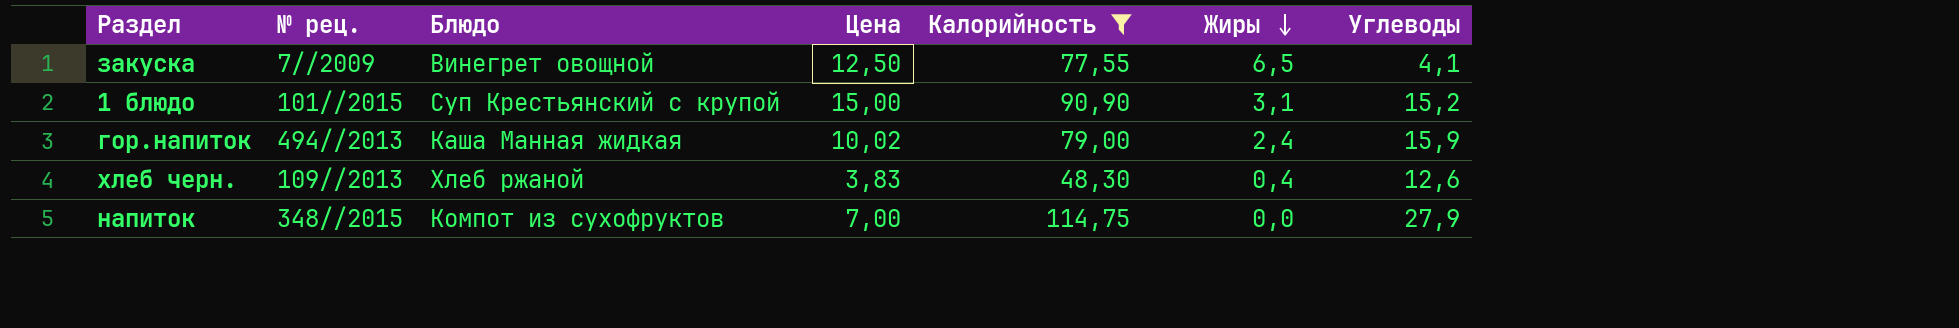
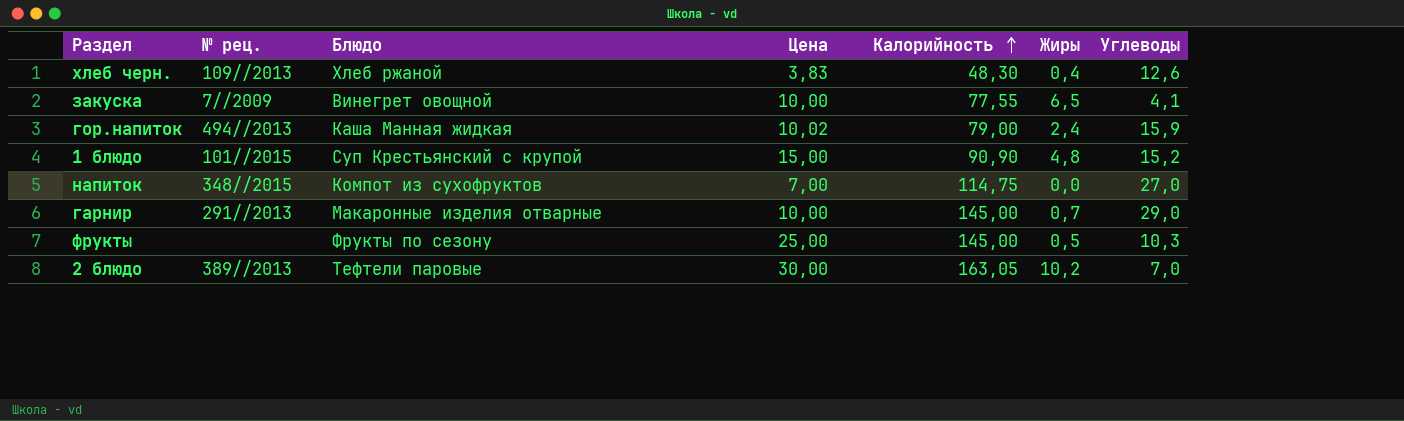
filter: Калорийность <= 114,75 -> none
row order: Жиры descending -> Калорийность ascending
закуска | Цена: 12,50 -> 10,00
1 блюдо | Жиры: 3,1 -> 4,8
напиток | Углеводы: 27,9 -> 27,0

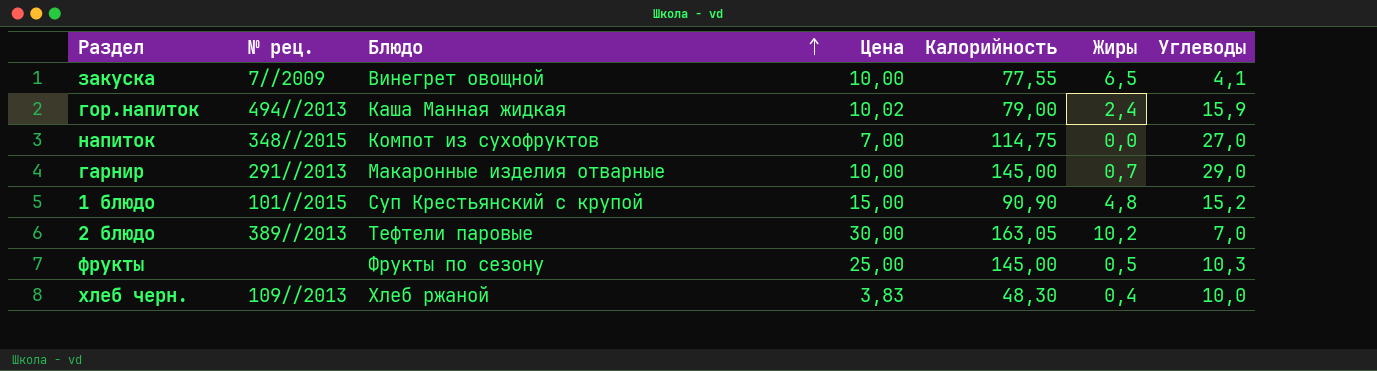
row order: Калорийность ascending -> Блюдо ascending
хлеб черн. | Углеводы: 12,6 -> 10,0

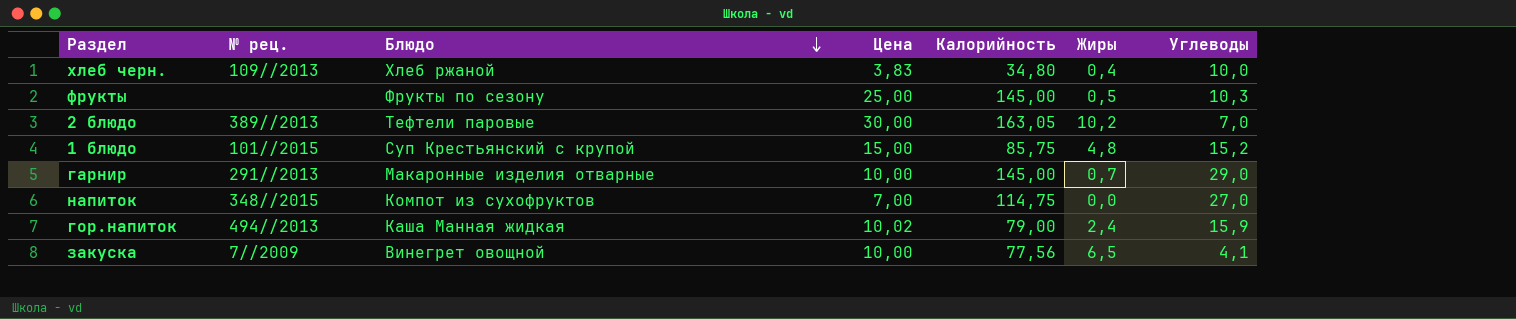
row order: Блюдо ascending -> Блюдо descending
хлеб черн. | Калорийность: 48,30 -> 34,80
1 блюдо | Калорийность: 90,90 -> 85,75
закуска | Калорийность: 77,55 -> 77,56

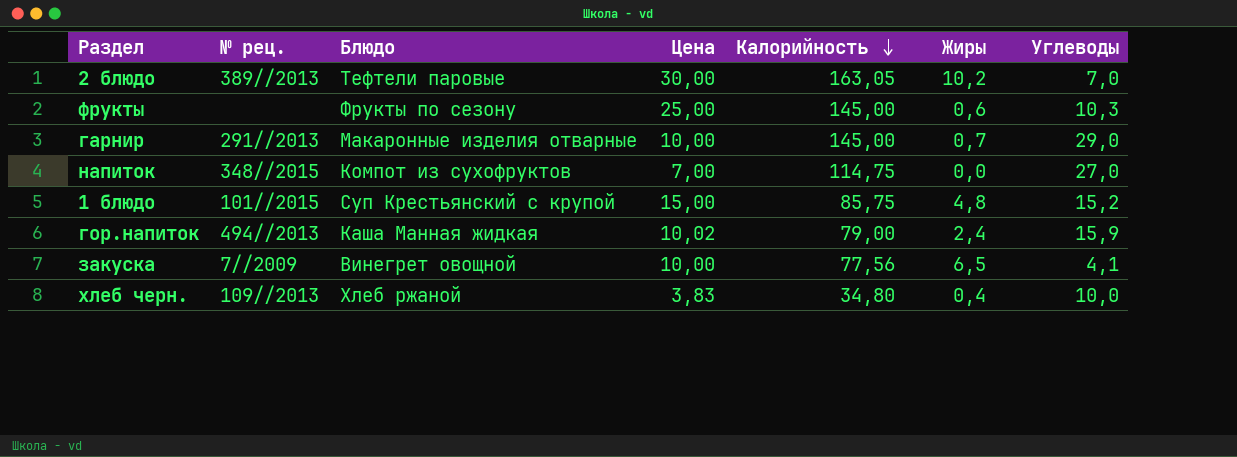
row order: Блюдо descending -> Калорийность descending
фрукты | Жиры: 0,5 -> 0,6

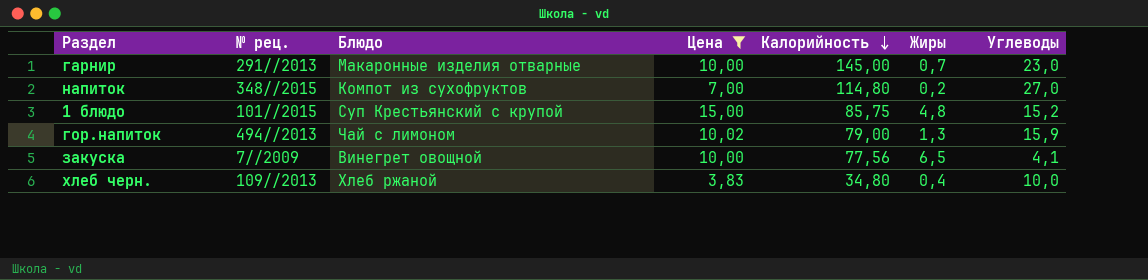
filter: none -> Цена <= 15,00
гарнир | Углеводы: 29,0 -> 23,0
напиток | Калорийность: 114,75 -> 114,80
напиток | Жиры: 0,0 -> 0,2
гор.напиток | Блюдо: Каша Манная жидкая -> Чай с лимоном
гор.напиток | Жиры: 2,4 -> 1,3

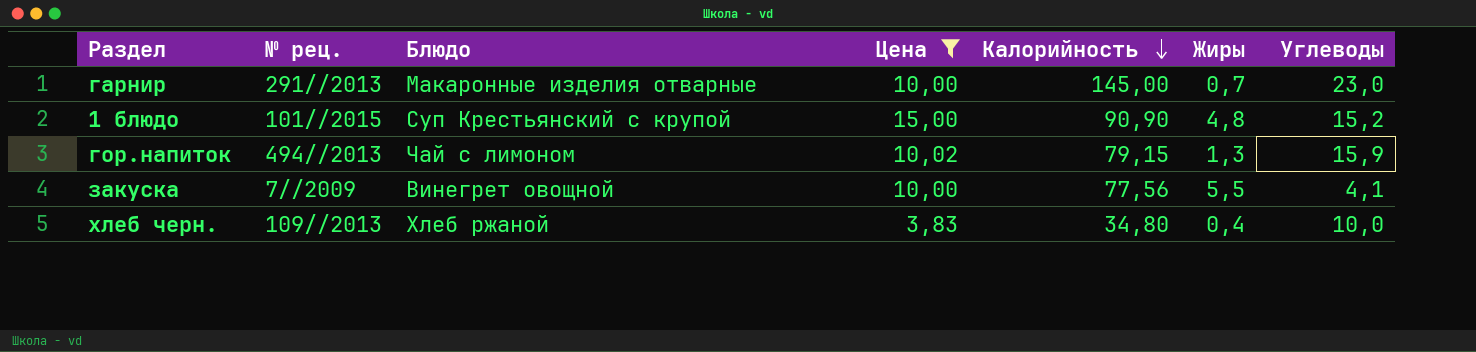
row напиток: 348//2015 | Компот из сухофруктов | 7,00 | 114,80 | 0,2 | 27,0 -> none
1 блюдо | Калорийность: 85,75 -> 90,90
гор.напиток | Калорийность: 79,00 -> 79,15
закуска | Жиры: 6,5 -> 5,5

